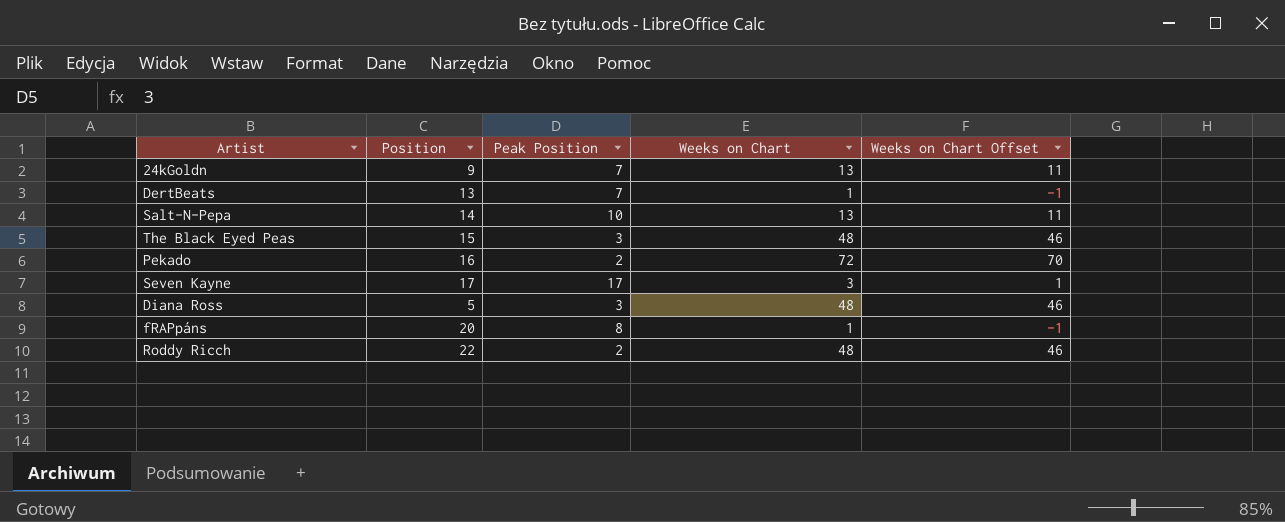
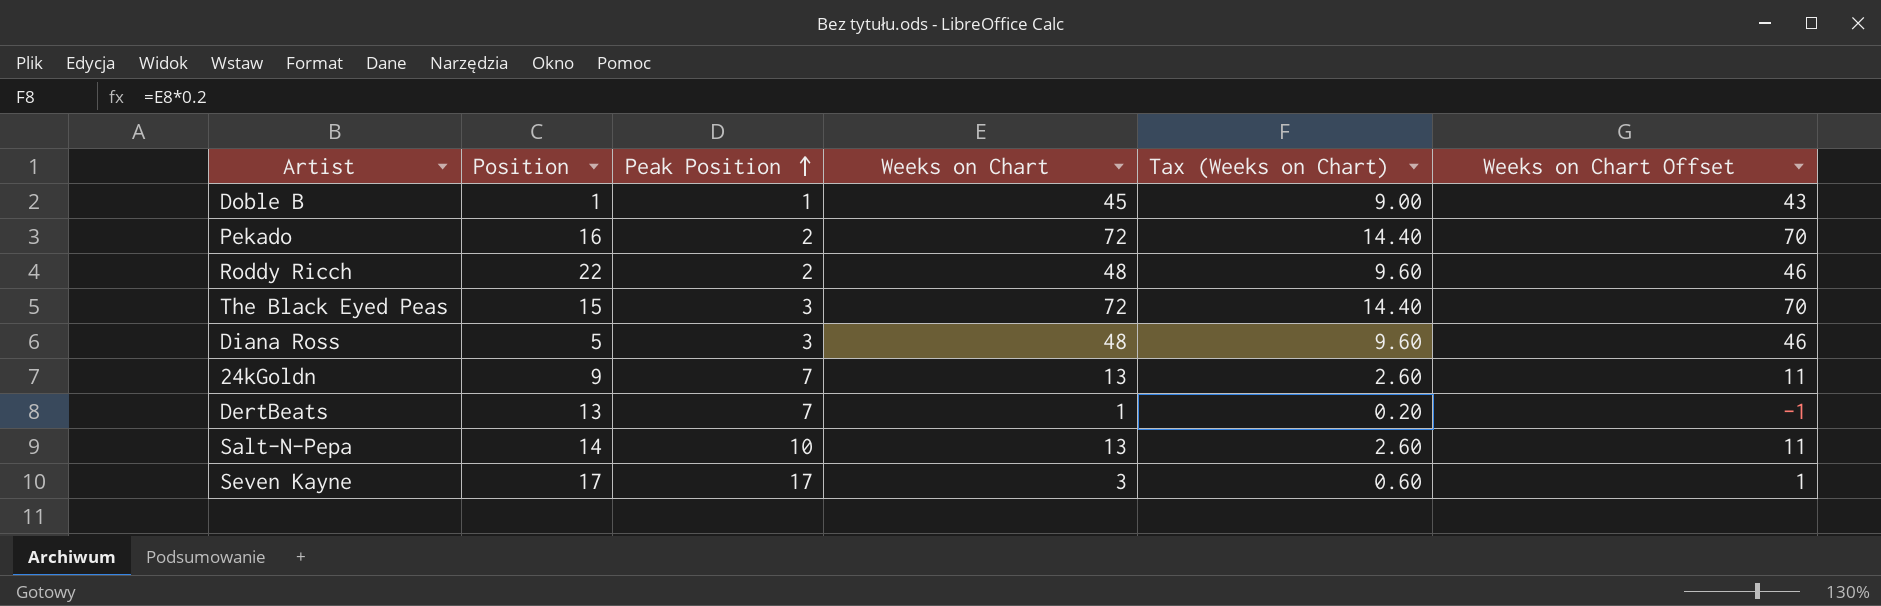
row order: none -> Peak Position ascending
column Tax (Weeks on Chart) | formula: none -> [Weeks on Chart] * 0.2
row fRAPpáns: 20 | 8 | 1 | -1 -> none
row Doble B: none -> 1 | 1 | 45 | 9.00 | 43
The Black Eyed Peas | Weeks on Chart: 48 -> 72
The Black Eyed Peas | Weeks on Chart Offset: 46 -> 70

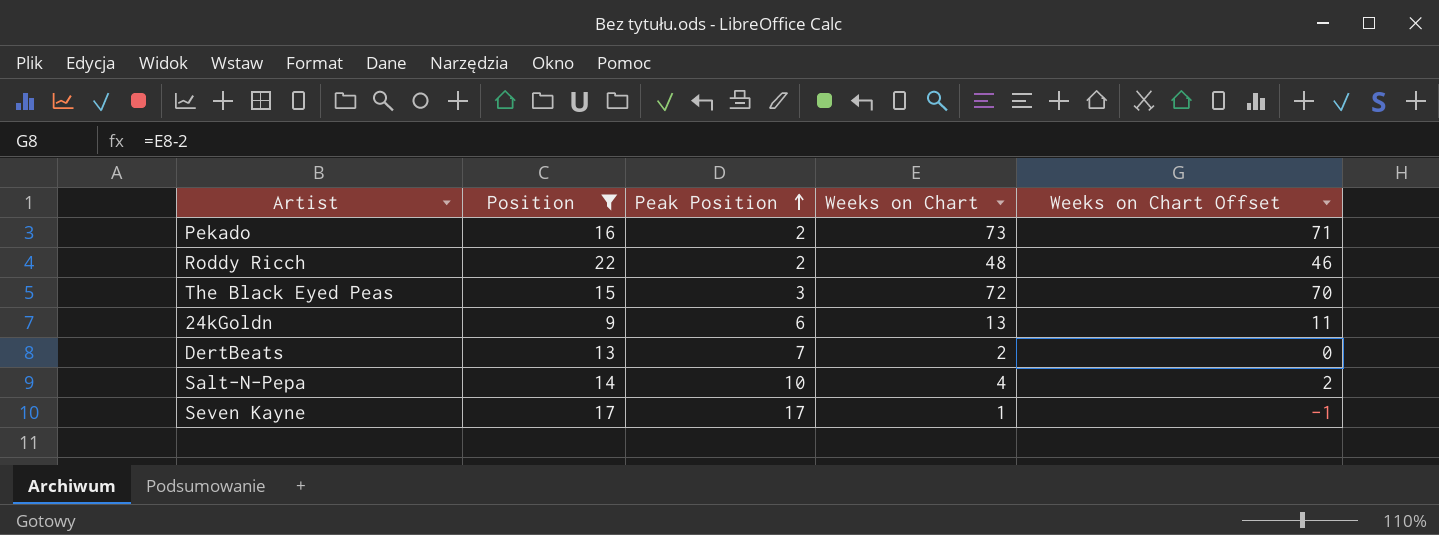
filter: none -> Position >= 9
column Tax (Weeks on Chart) | formula: [Weeks on Chart] * 0.2 -> none
Pekado | Weeks on Chart: 72 -> 73
Pekado | Weeks on Chart Offset: 70 -> 71
24kGoldn | Peak Position: 7 -> 6
DertBeats | Weeks on Chart: 1 -> 2
DertBeats | Weeks on Chart Offset: -1 -> 0
Salt-N-Pepa | Weeks on Chart: 13 -> 4
Salt-N-Pepa | Weeks on Chart Offset: 11 -> 2
Seven Kayne | Weeks on Chart: 3 -> 1
Seven Kayne | Weeks on Chart Offset: 1 -> -1

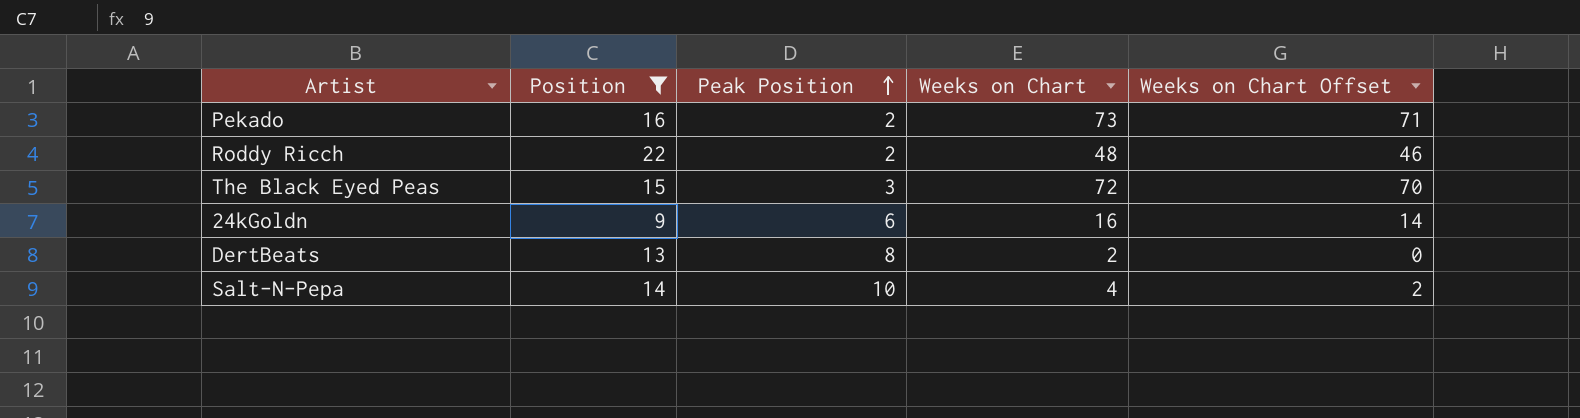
row Seven Kayne: 17 | 17 | 1 | -1 -> none
24kGoldn | Weeks on Chart: 13 -> 16
24kGoldn | Weeks on Chart Offset: 11 -> 14
DertBeats | Peak Position: 7 -> 8

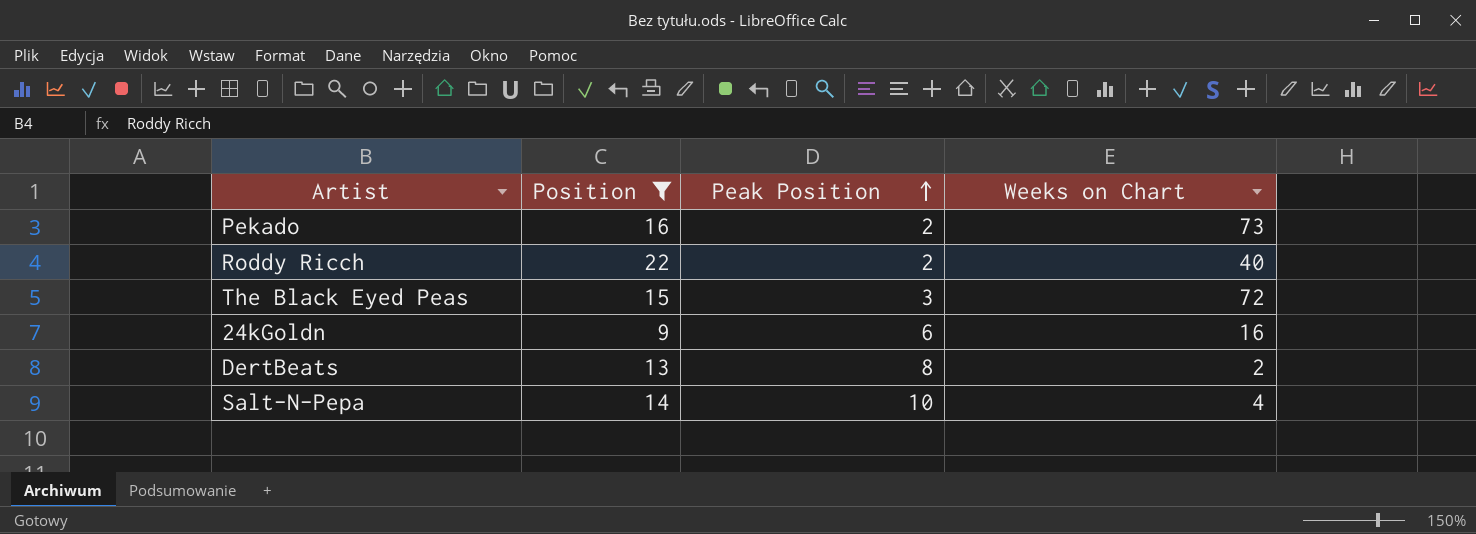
column Weeks on Chart Offset | formula: [Weeks on Chart] - 2 -> none
Roddy Ricch | Weeks on Chart: 48 -> 40

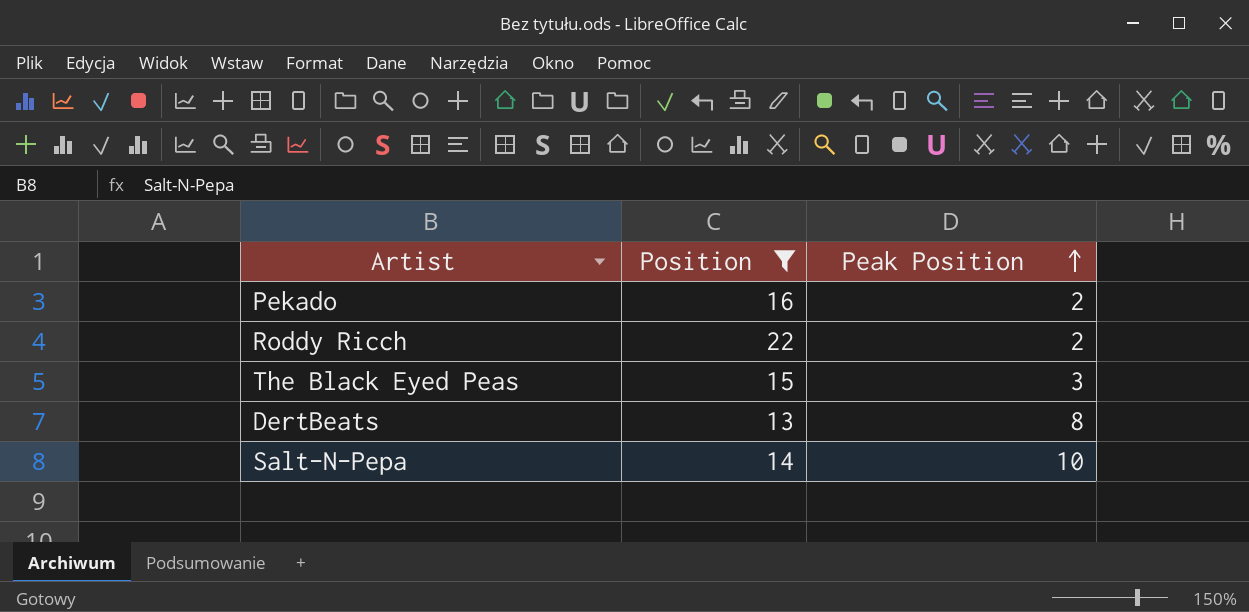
column Weeks on Chart | position: 4 -> none
row 24kGoldn: 9 | 6 | 16 -> none

